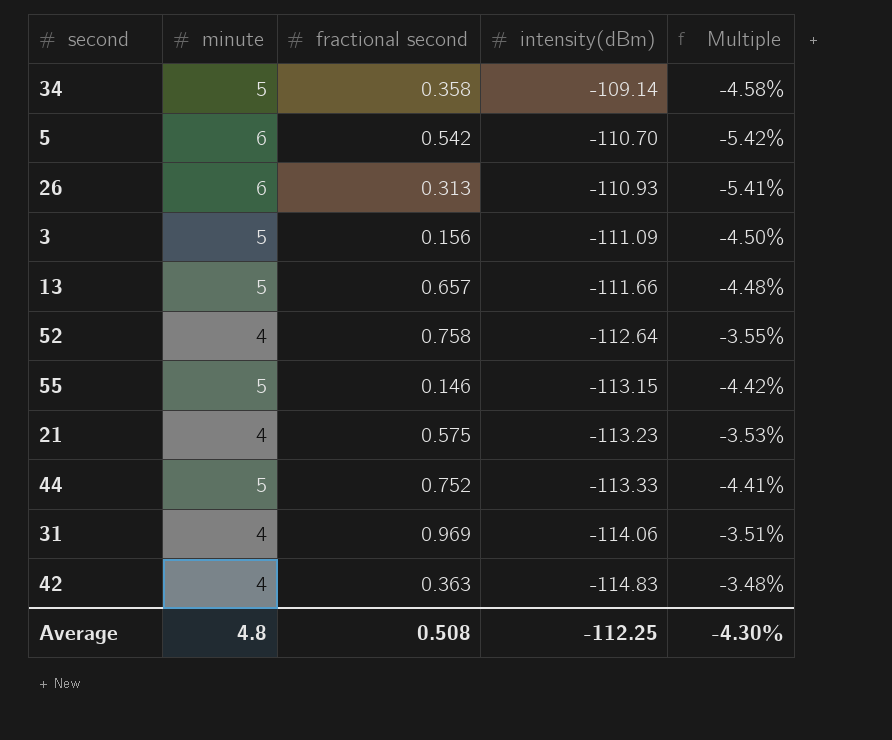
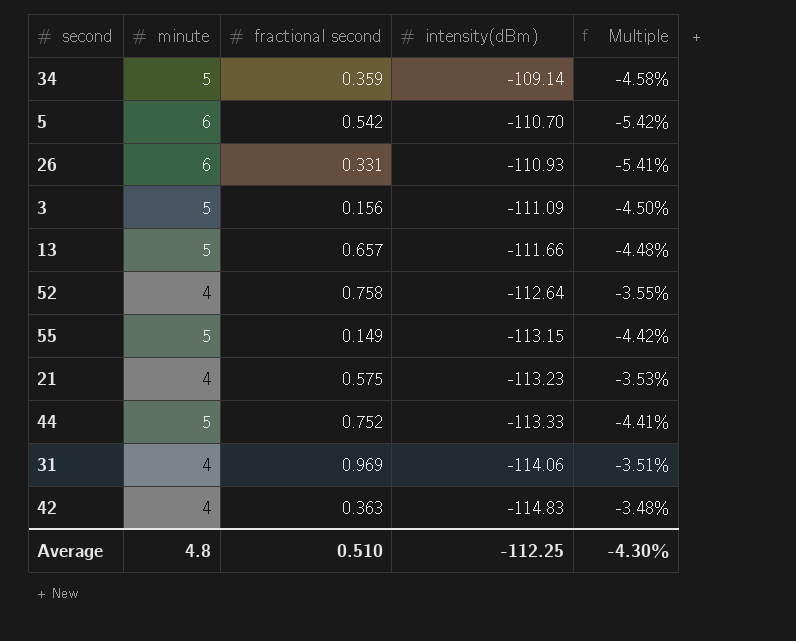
34 | fractional second: 0.358 -> 0.359
26 | fractional second: 0.313 -> 0.331
55 | fractional second: 0.146 -> 0.149
Average | fractional second: 0.508 -> 0.510

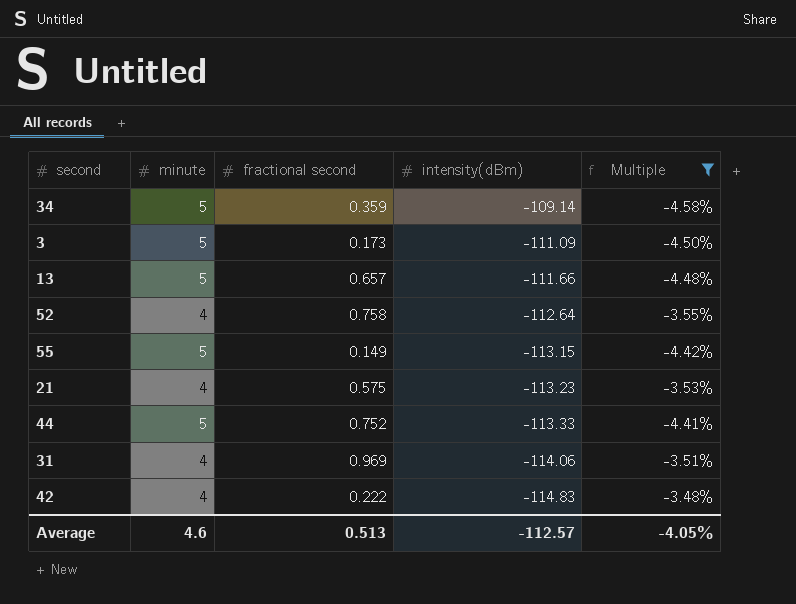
filter: none -> Multiple >= -4.58%
3 | fractional second: 0.156 -> 0.173
42 | fractional second: 0.363 -> 0.222
Average | minute: 4.8 -> 4.6
Average | fractional second: 0.510 -> 0.513
Average | intensity(dBm): -112.25 -> -112.57
Average | Multiple: -4.30% -> -4.05%

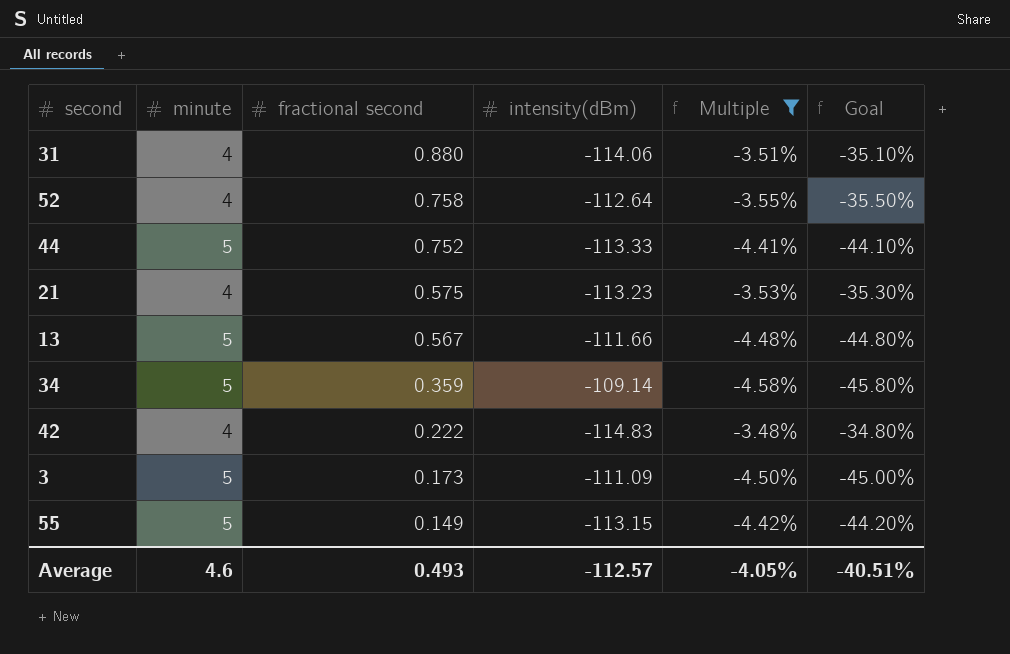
row order: intensity(dBm) descending -> fractional second descending
column Goal | formula: none -> [Multiple] * 10
31 | fractional second: 0.969 -> 0.880
13 | fractional second: 0.657 -> 0.567
Average | fractional second: 0.513 -> 0.493

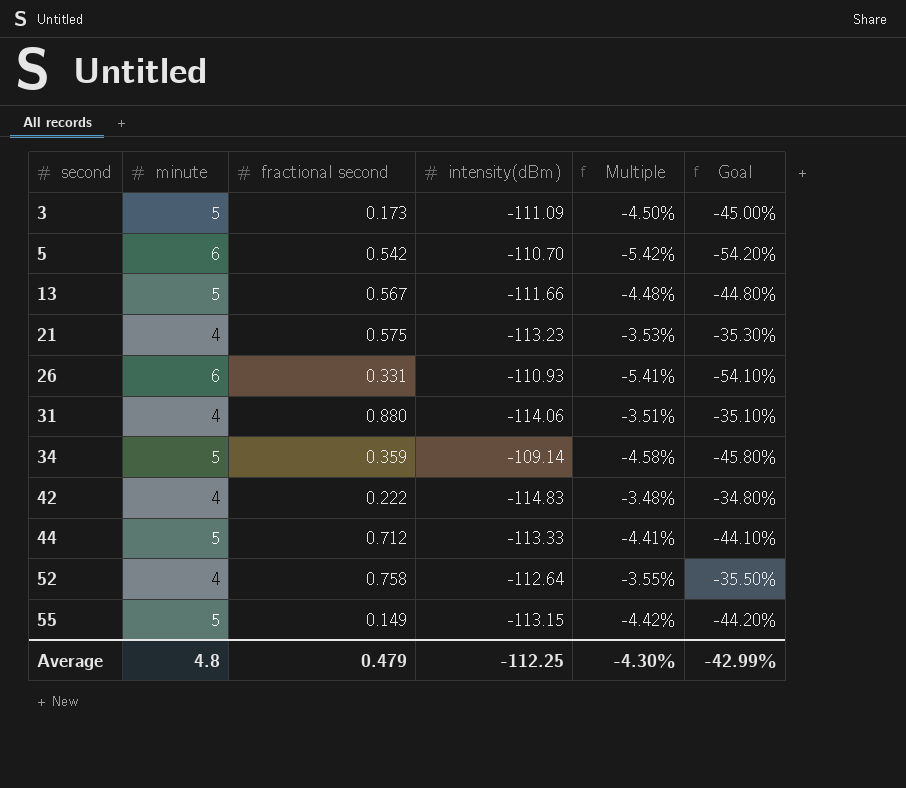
filter: Multiple >= -4.58% -> none
row order: fractional second descending -> second ascending
44 | fractional second: 0.752 -> 0.712
Average | minute: 4.6 -> 4.8
Average | fractional second: 0.493 -> 0.479
Average | intensity(dBm): -112.57 -> -112.25
Average | Multiple: -4.05% -> -4.30%
Average | Goal: -40.51% -> -42.99%

